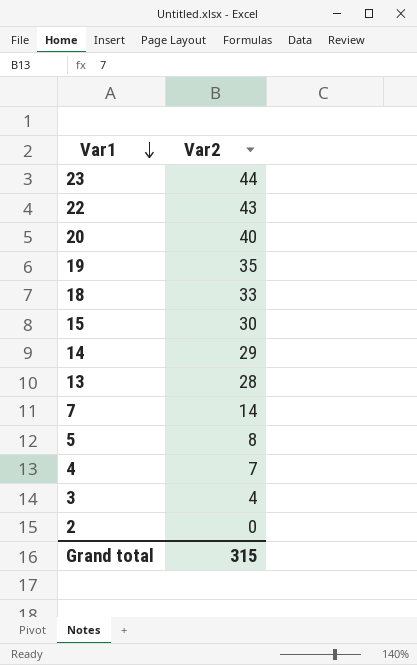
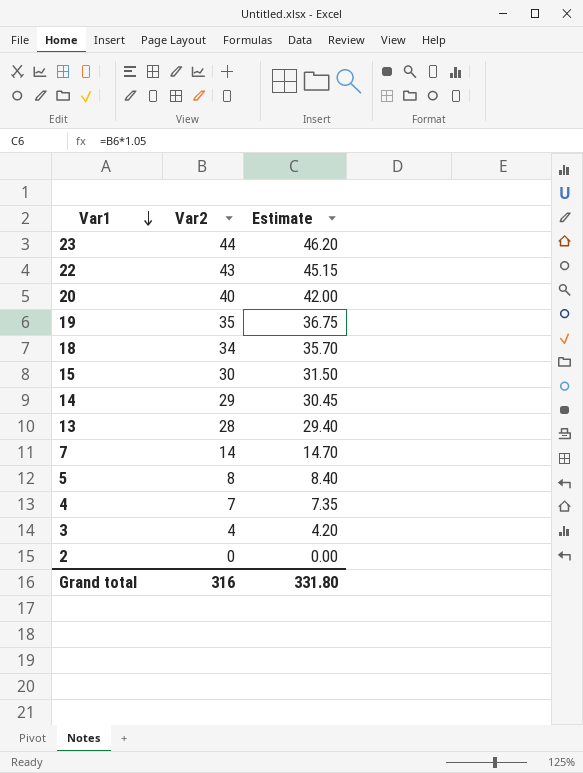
column Estimate | formula: none -> [Var2] * 1.05
18 | Var2: 33 -> 34
Grand total | Var2: 315 -> 316

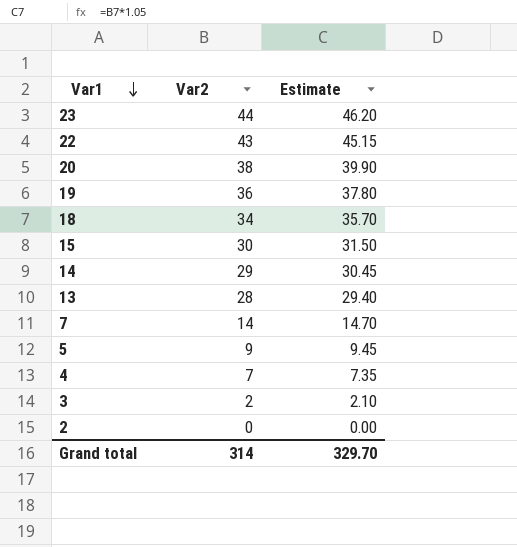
20 | Var2: 40 -> 38
20 | Estimate: 42.00 -> 39.90
19 | Var2: 35 -> 36
19 | Estimate: 36.75 -> 37.80
5 | Var2: 8 -> 9
5 | Estimate: 8.40 -> 9.45
3 | Var2: 4 -> 2
3 | Estimate: 4.20 -> 2.10
Grand total | Var2: 316 -> 314
Grand total | Estimate: 331.80 -> 329.70

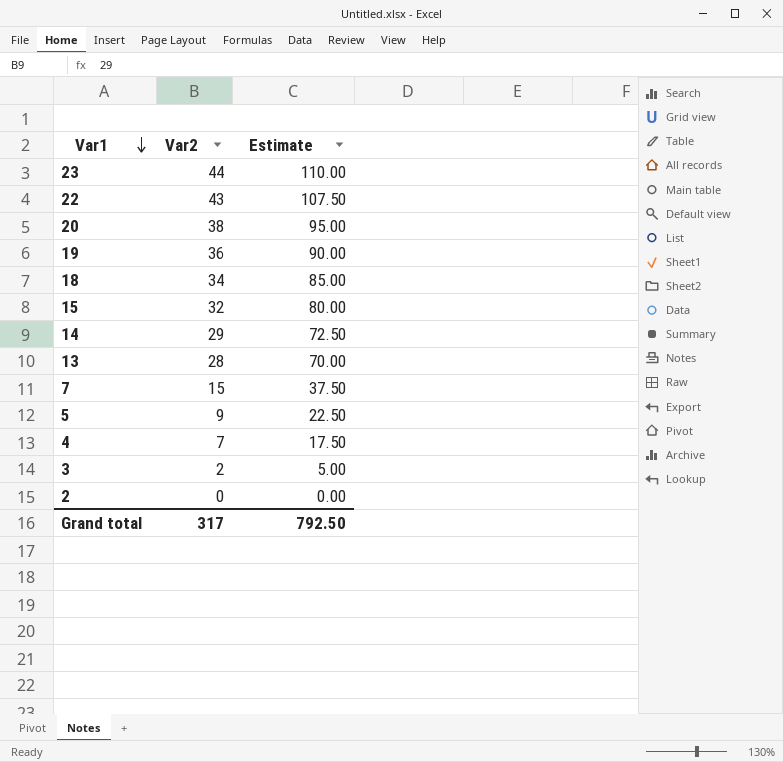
column Estimate | formula: [Var2] * 1.05 -> [Var2] * 2.5
15 | Var2: 30 -> 32
7 | Var2: 14 -> 15
Grand total | Var2: 314 -> 317
Grand total | Estimate: 329.70 -> 792.50

